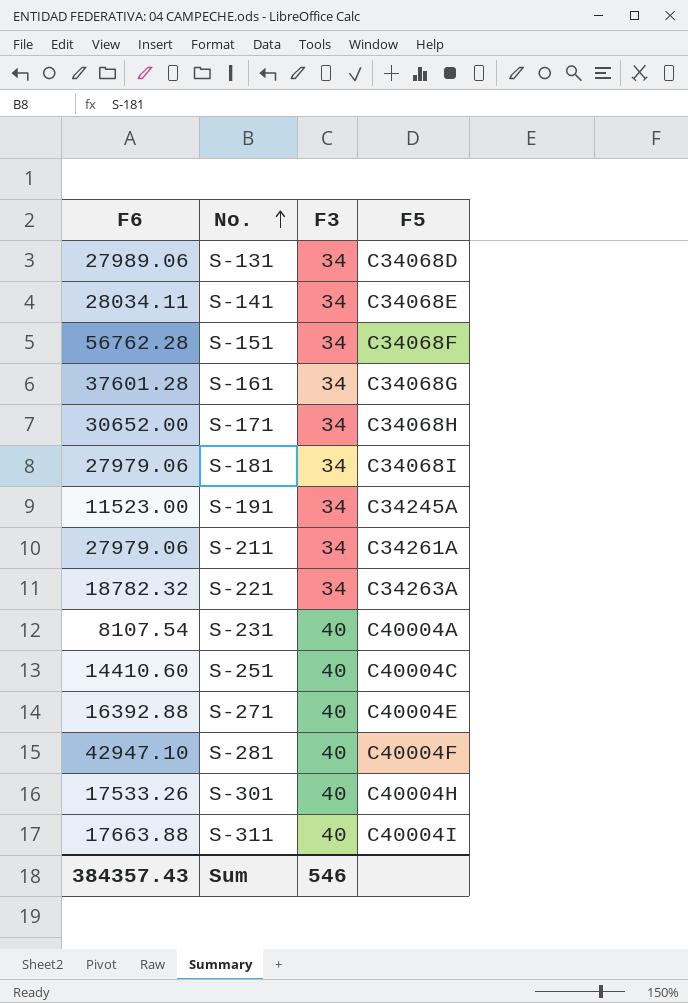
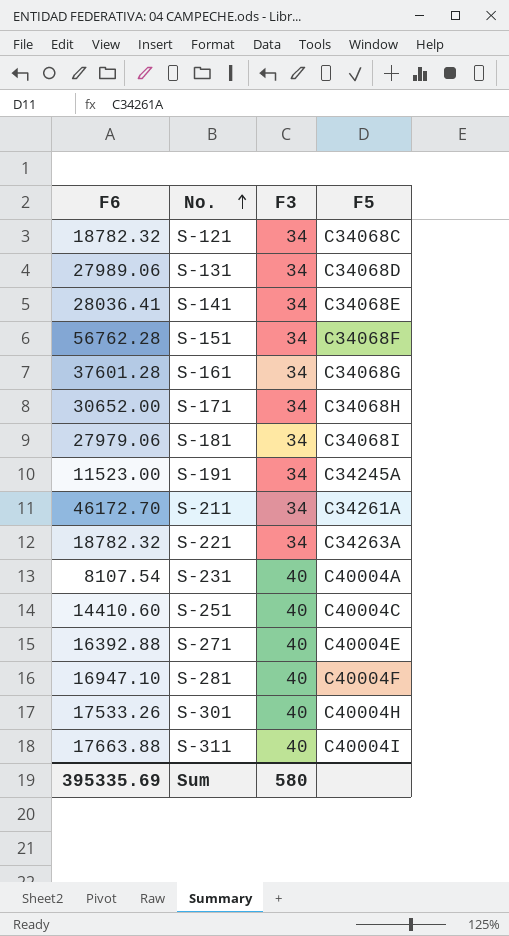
row S-121: none -> 18782.32 | 34 | C34068C
S-141 | F6: 28034.11 -> 28036.41
S-211 | F6: 27979.06 -> 46172.70
S-281 | F6: 42947.10 -> 16947.10
Sum | F6: 384357.43 -> 395335.69
Sum | F3: 546 -> 580

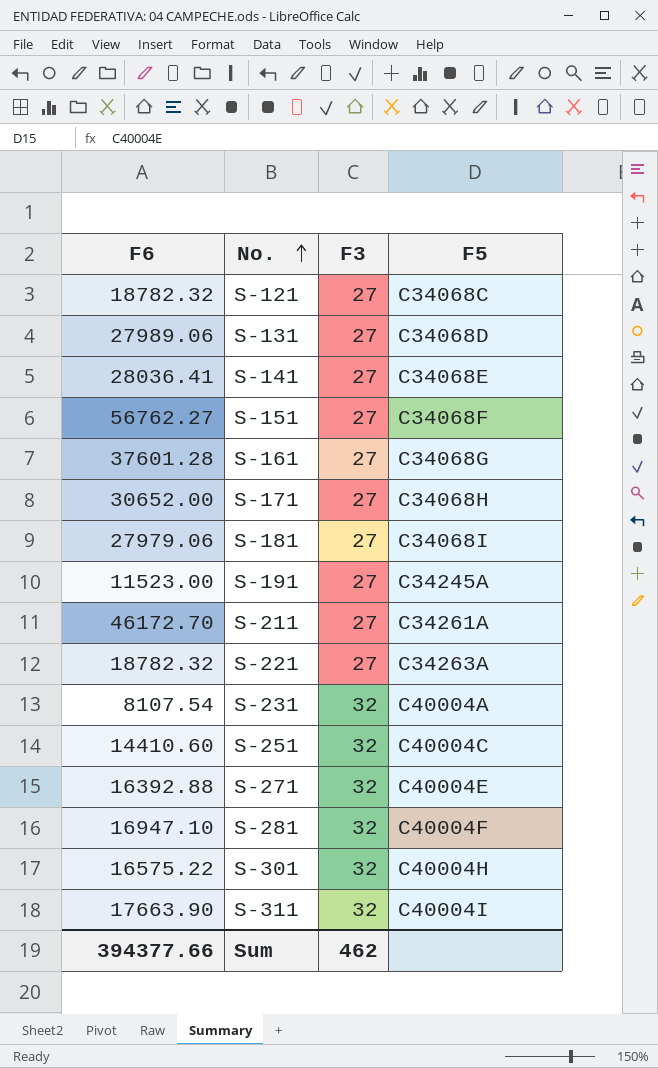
S-121 | F3: 34 -> 27
S-131 | F3: 34 -> 27
S-141 | F3: 34 -> 27
S-151 | F6: 56762.28 -> 56762.27
S-151 | F3: 34 -> 27
S-161 | F3: 34 -> 27
S-171 | F3: 34 -> 27
S-181 | F3: 34 -> 27
S-191 | F3: 34 -> 27
S-211 | F3: 34 -> 27
S-221 | F3: 34 -> 27
S-231 | F3: 40 -> 32
S-251 | F3: 40 -> 32
S-271 | F3: 40 -> 32
S-281 | F3: 40 -> 32
S-301 | F6: 17533.26 -> 16575.22
S-301 | F3: 40 -> 32
S-311 | F6: 17663.88 -> 17663.90
S-311 | F3: 40 -> 32
Sum | F6: 395335.69 -> 394377.66
Sum | F3: 580 -> 462

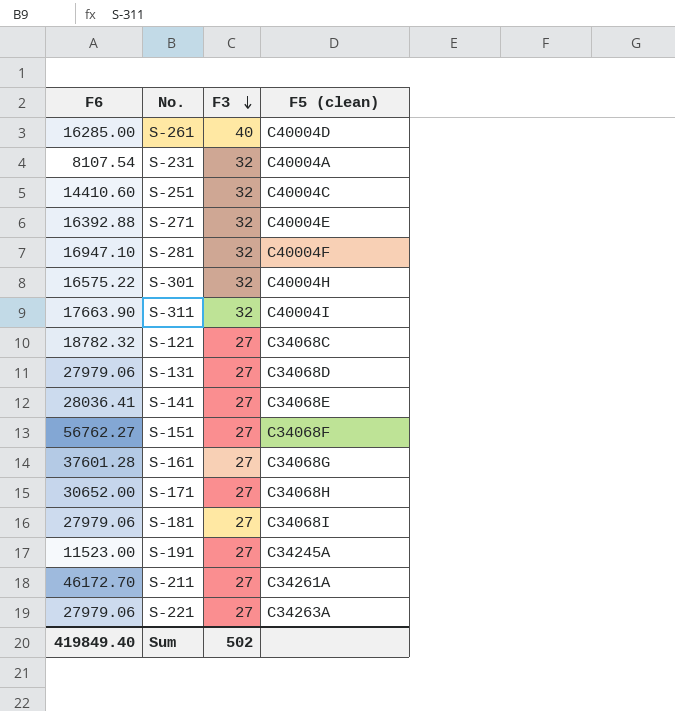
row order: No. ascending -> F3 descending
column name: F5 -> F5 (clean)
row S-261: none -> 16285.00 | 40 | C40004D
S-131 | F6: 27989.06 -> 27979.06
S-221 | F6: 18782.32 -> 27979.06
Sum | F6: 394377.66 -> 419849.40
Sum | F3: 462 -> 502

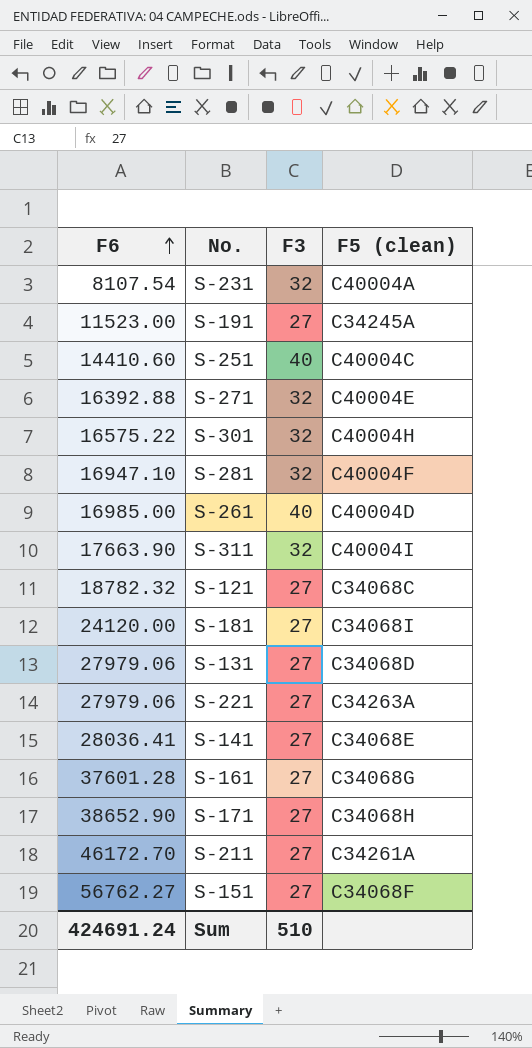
row order: F3 descending -> F6 ascending
S-251 | F3: 32 -> 40
S-261 | F6: 16285.00 -> 16985.00
S-181 | F6: 27979.06 -> 24120.00
S-171 | F6: 30652.00 -> 38652.90
Sum | F6: 419849.40 -> 424691.24
Sum | F3: 502 -> 510

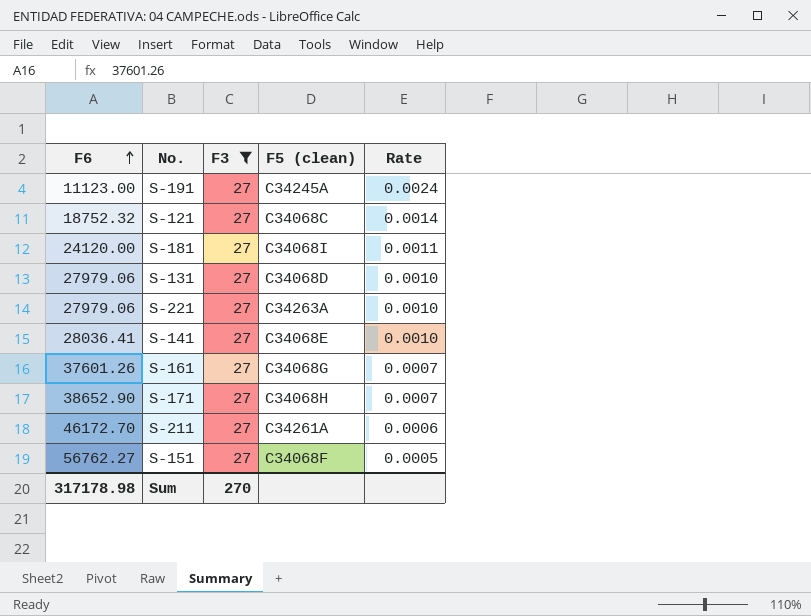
filter: none -> F3 = 27
column Rate | formula: none -> [F3] / [F6]
S-191 | F6: 11523.00 -> 11123.00
S-121 | F6: 18782.32 -> 18752.32
S-161 | F6: 37601.28 -> 37601.26
Sum | F6: 424691.24 -> 317178.98
Sum | F3: 510 -> 270

